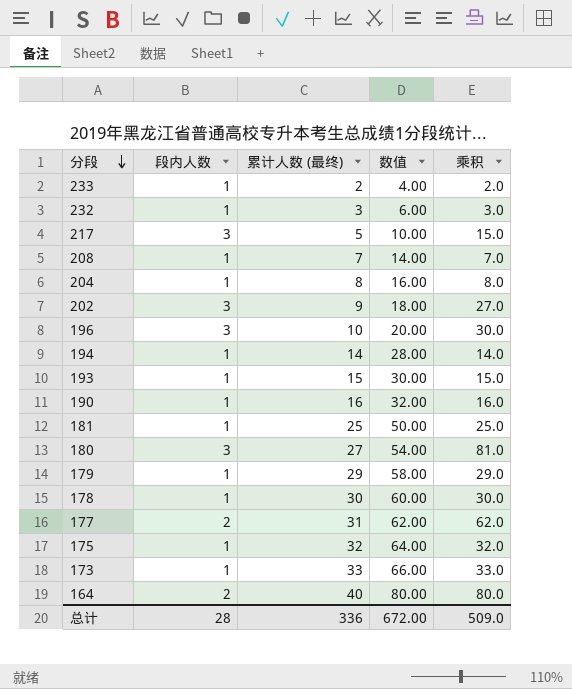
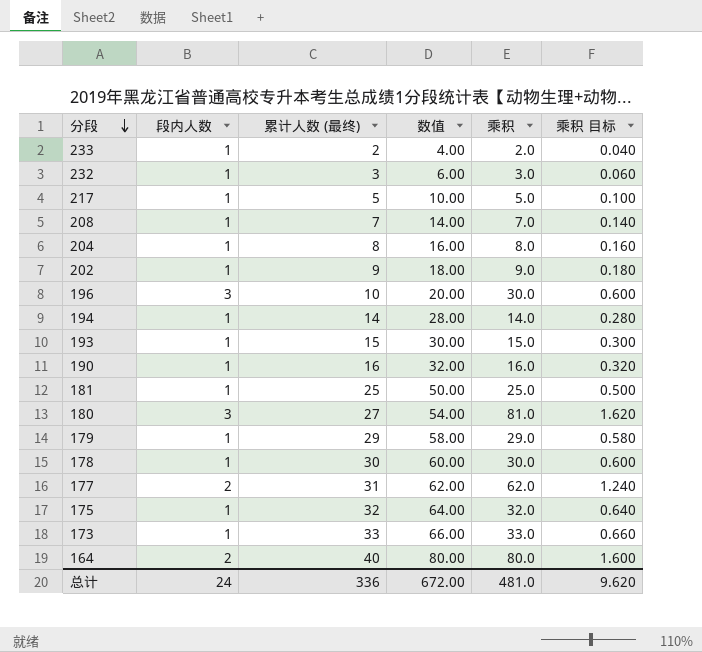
column 乘积 目标 | formula: none -> [乘积] * 0.02
217 | 段内人数: 3 -> 1
217 | 乘积: 15.0 -> 5.0
202 | 段内人数: 3 -> 1
202 | 乘积: 27.0 -> 9.0
总计 | 段内人数: 28 -> 24
总计 | 乘积: 509.0 -> 481.0

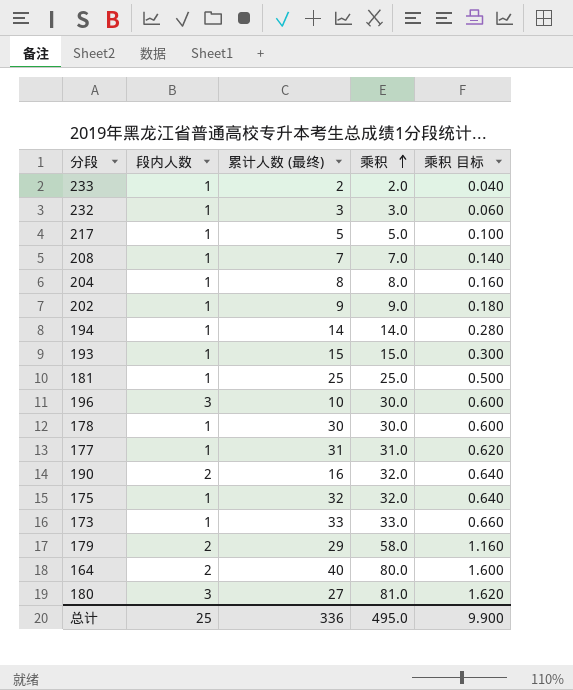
row order: 分段 descending -> 乘积 ascending
column 数值 | formula: [累计人数 (最终)] * 2 -> none
177 | 段内人数: 2 -> 1
177 | 乘积: 62.0 -> 31.0
177 | 乘积 目标: 1.240 -> 0.620
190 | 段内人数: 1 -> 2
190 | 乘积: 16.0 -> 32.0
190 | 乘积 目标: 0.320 -> 0.640
179 | 段内人数: 1 -> 2
179 | 乘积: 29.0 -> 58.0
179 | 乘积 目标: 0.580 -> 1.160
总计 | 段内人数: 24 -> 25
总计 | 乘积: 481.0 -> 495.0
总计 | 乘积 目标: 9.620 -> 9.900

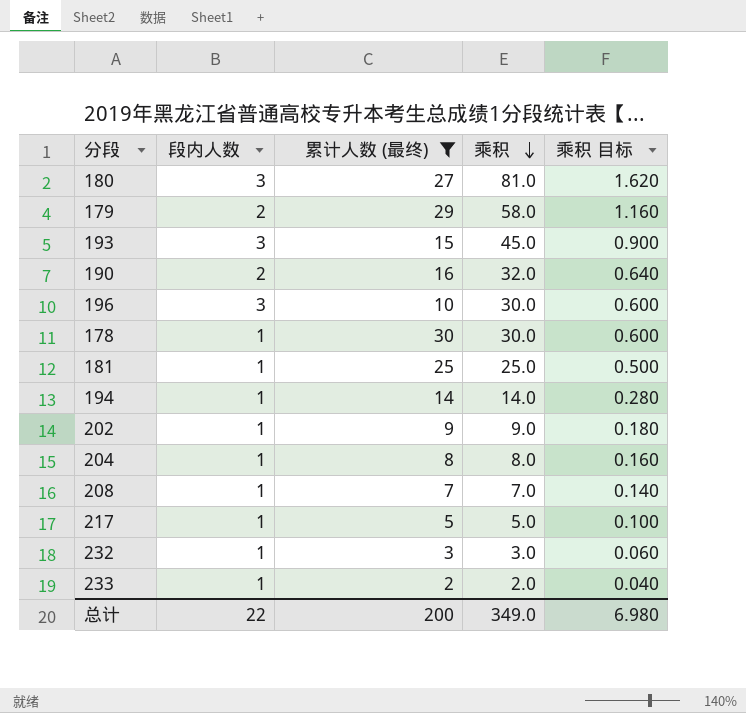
filter: none -> 累计人数 (最终) <= 30
row order: 乘积 ascending -> 乘积 descending
193 | 段内人数: 1 -> 3
193 | 乘积: 15.0 -> 45.0
193 | 乘积 目标: 0.300 -> 0.900
总计 | 段内人数: 25 -> 22
总计 | 累计人数 (最终): 336 -> 200
总计 | 乘积: 495.0 -> 349.0
总计 | 乘积 目标: 9.900 -> 6.980

